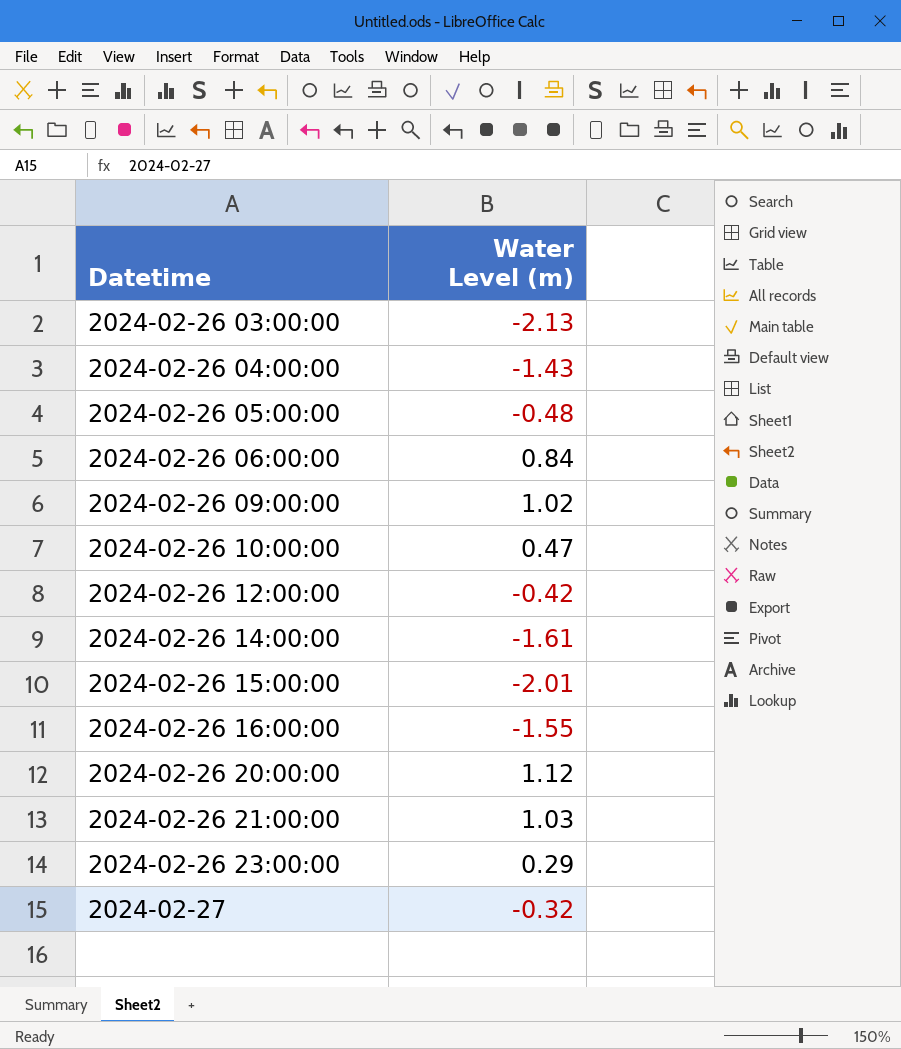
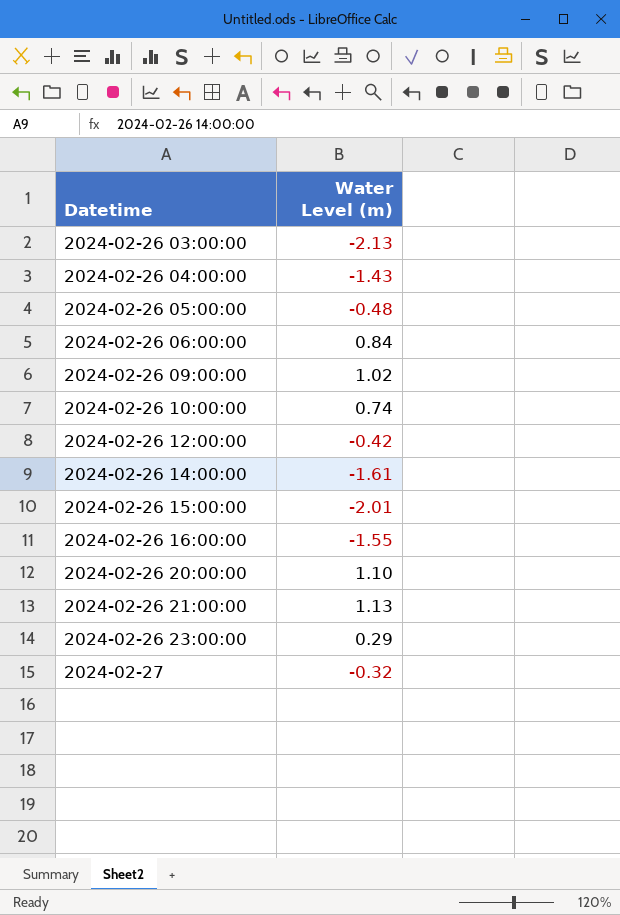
2024-02-26 10:00:00 | Water Level (m): 0.47 -> 0.74
2024-02-26 20:00:00 | Water Level (m): 1.12 -> 1.10
2024-02-26 21:00:00 | Water Level (m): 1.03 -> 1.13

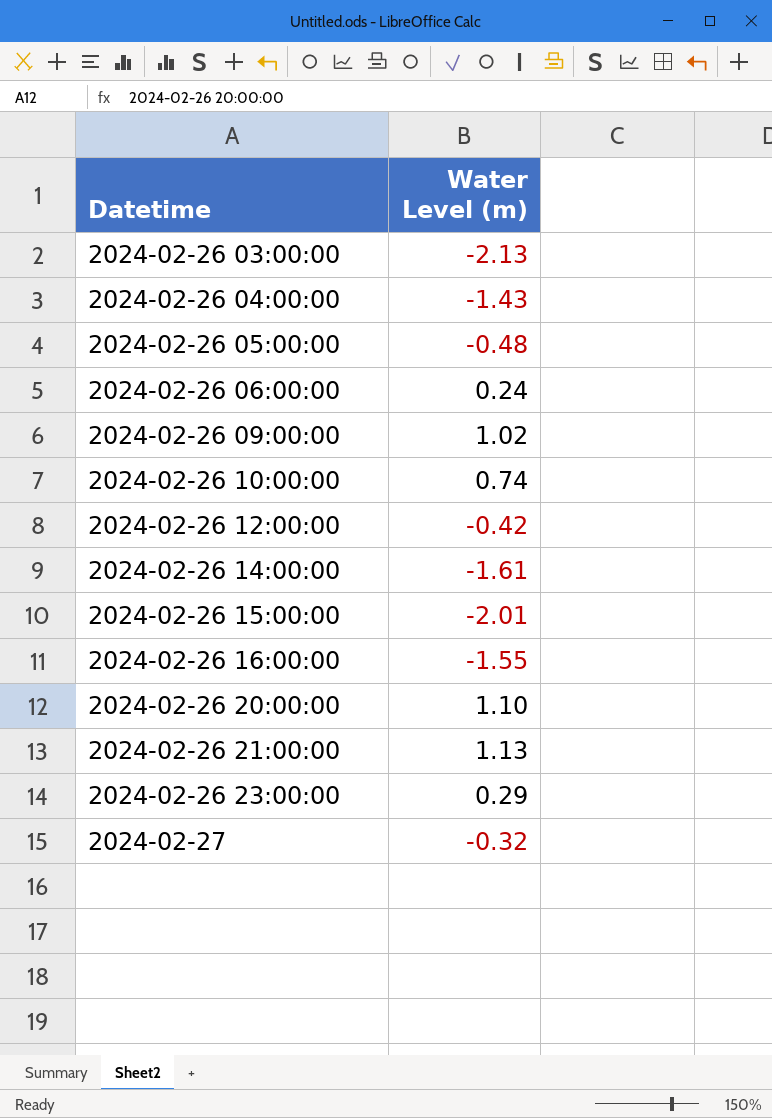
2024-02-26 06:00:00 | Water Level (m): 0.84 -> 0.24

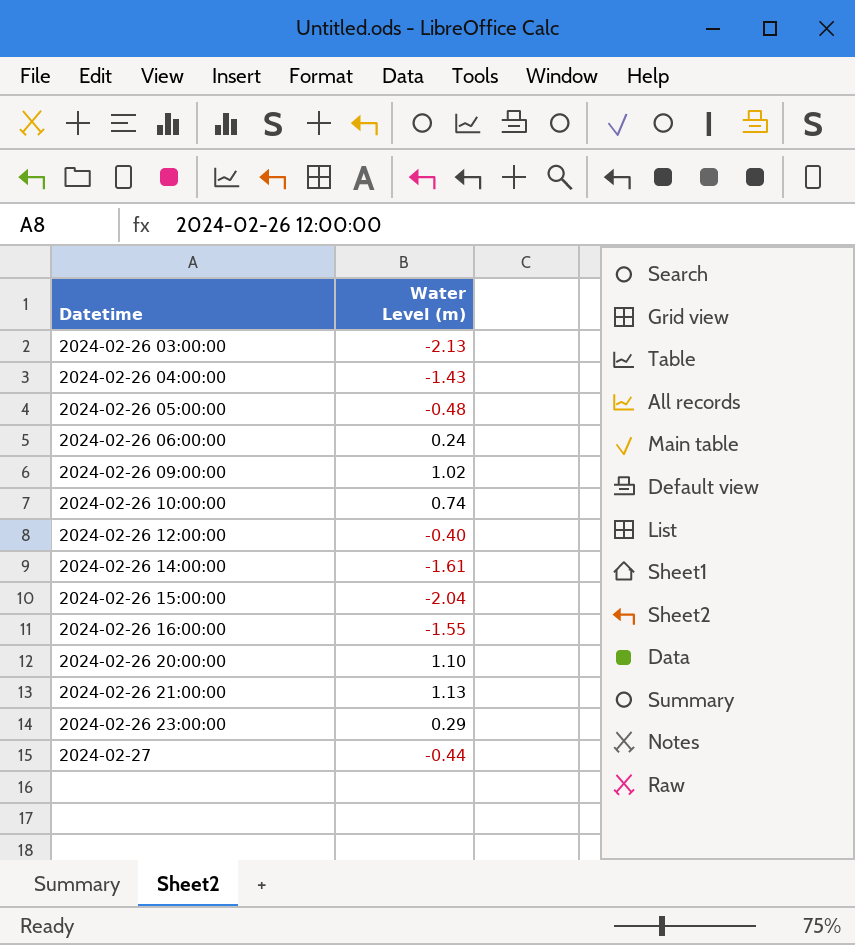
2024-02-26 12:00:00 | Water Level (m): -0.42 -> -0.40
2024-02-26 15:00:00 | Water Level (m): -2.01 -> -2.04
2024-02-27 | Water Level (m): -0.32 -> -0.44

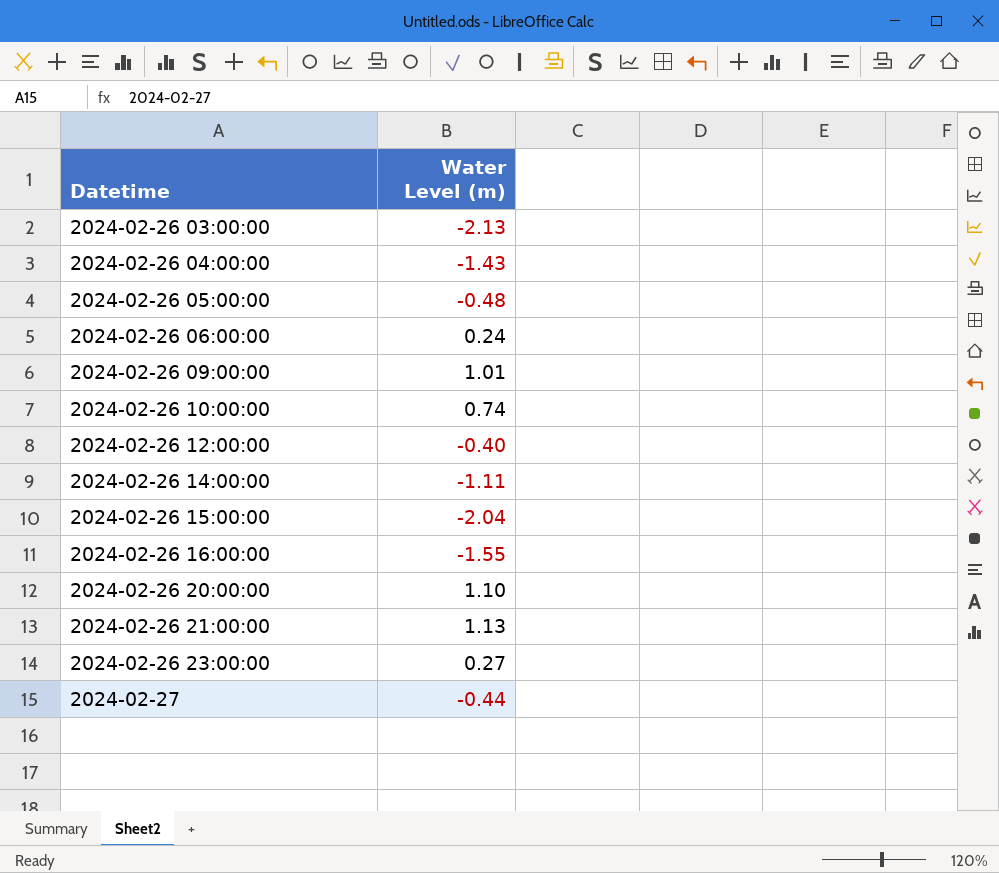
2024-02-26 09:00:00 | Water Level (m): 1.02 -> 1.01
2024-02-26 14:00:00 | Water Level (m): -1.61 -> -1.11
2024-02-26 23:00:00 | Water Level (m): 0.29 -> 0.27

